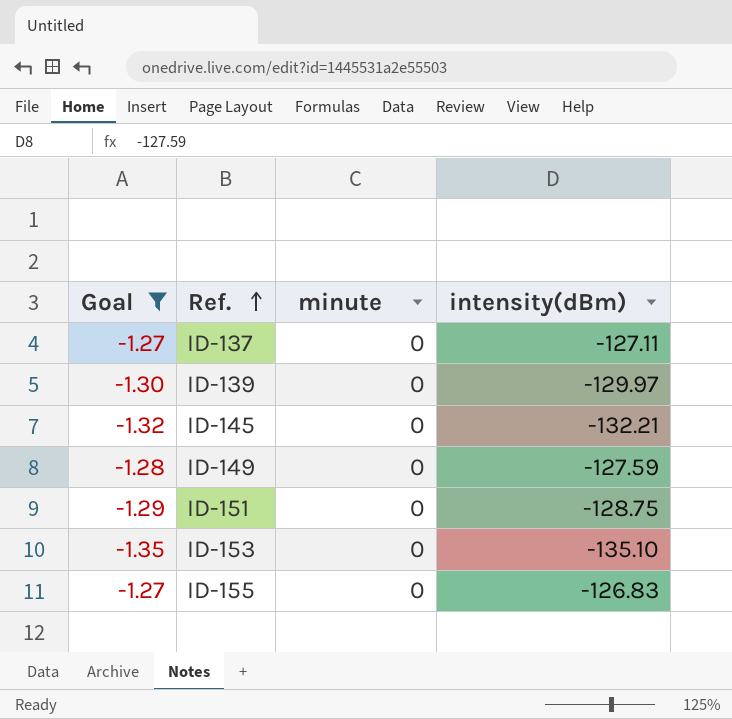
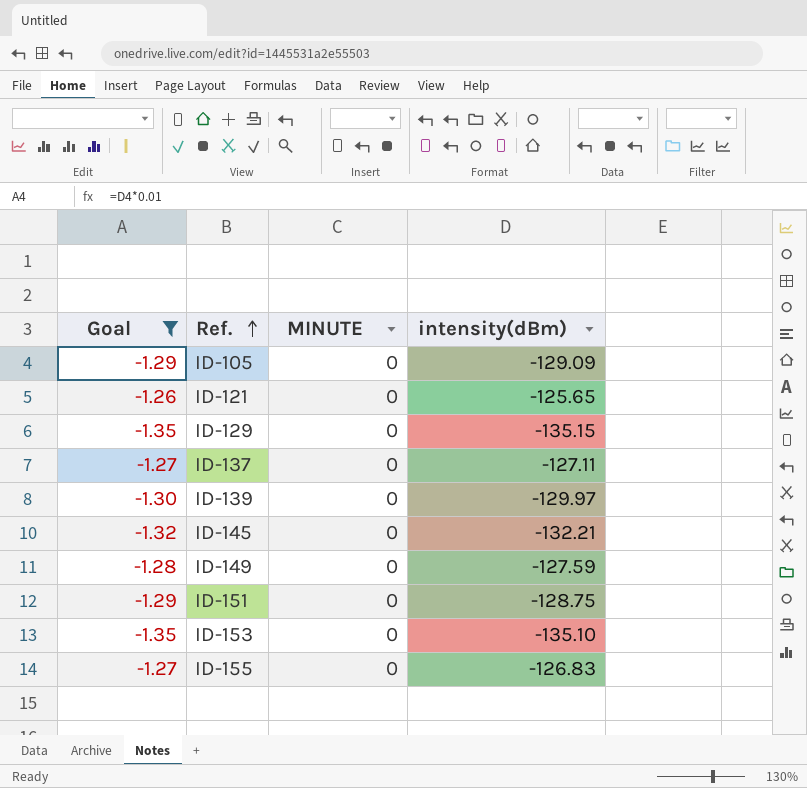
column name: minute -> MINUTE
row ID-105: none -> -1.29 | 0 | -129.09
row ID-121: none -> -1.26 | 0 | -125.65
row ID-129: none -> -1.35 | 0 | -135.15

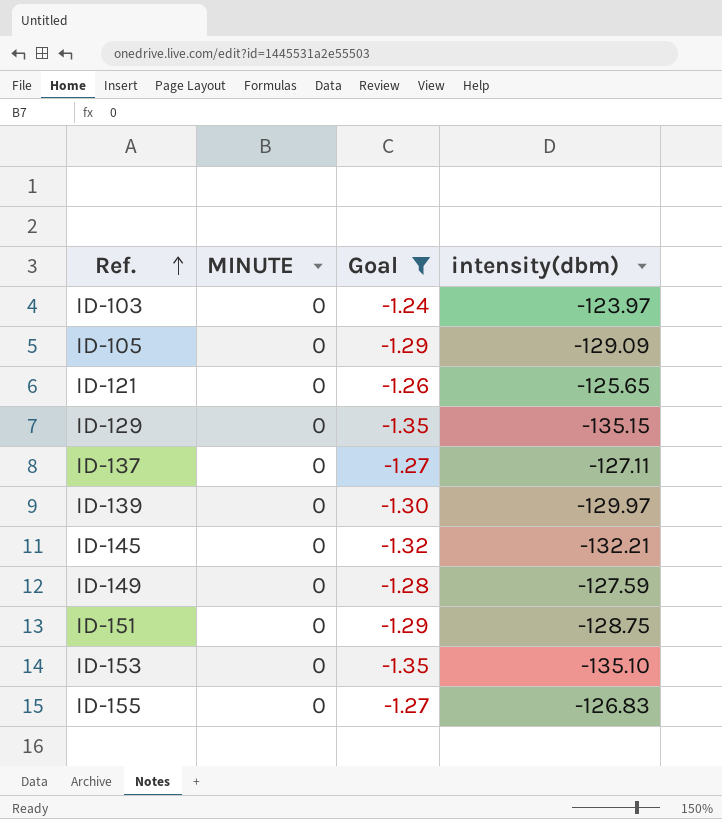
column Goal | position: 1 -> 3
column name: intensity(dBm) -> intensity(dbm)
row ID-103: none -> 0 | -1.24 | -123.97

